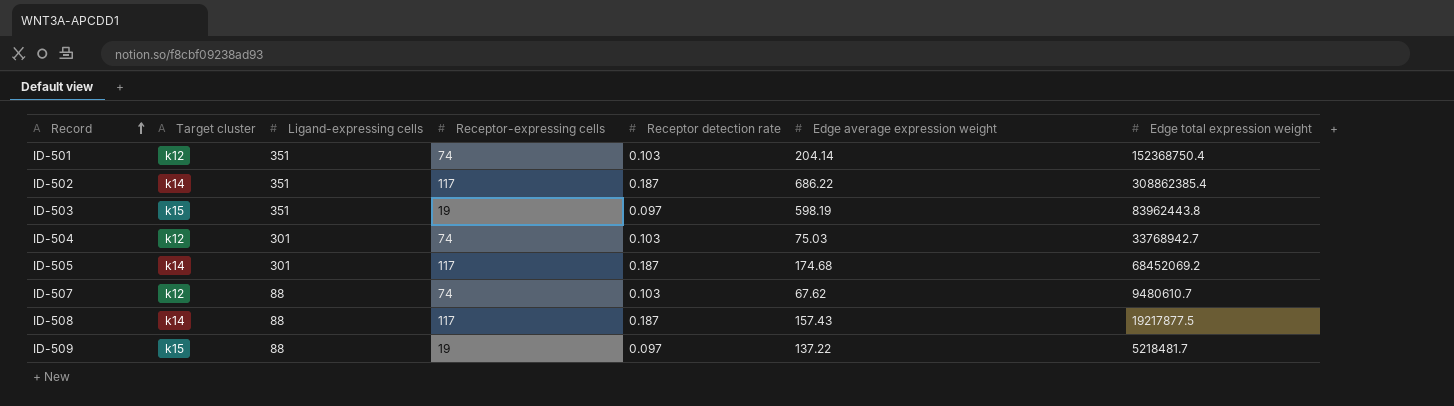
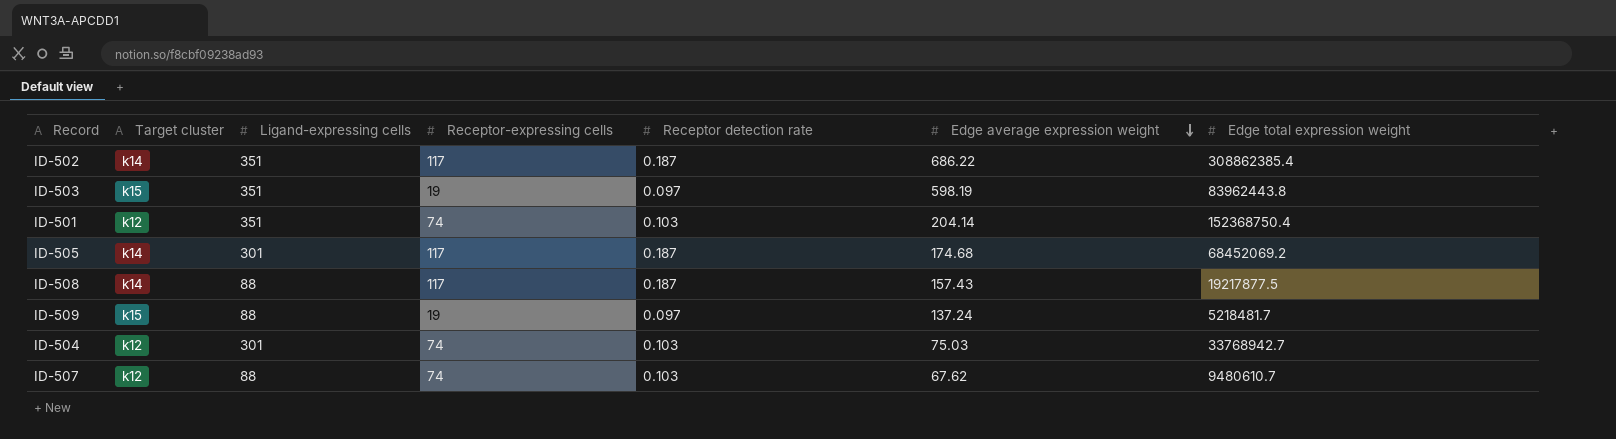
row order: Record ascending -> Edge average expression weight descending
ID-509 | Edge average expression weight: 137.22 -> 137.24

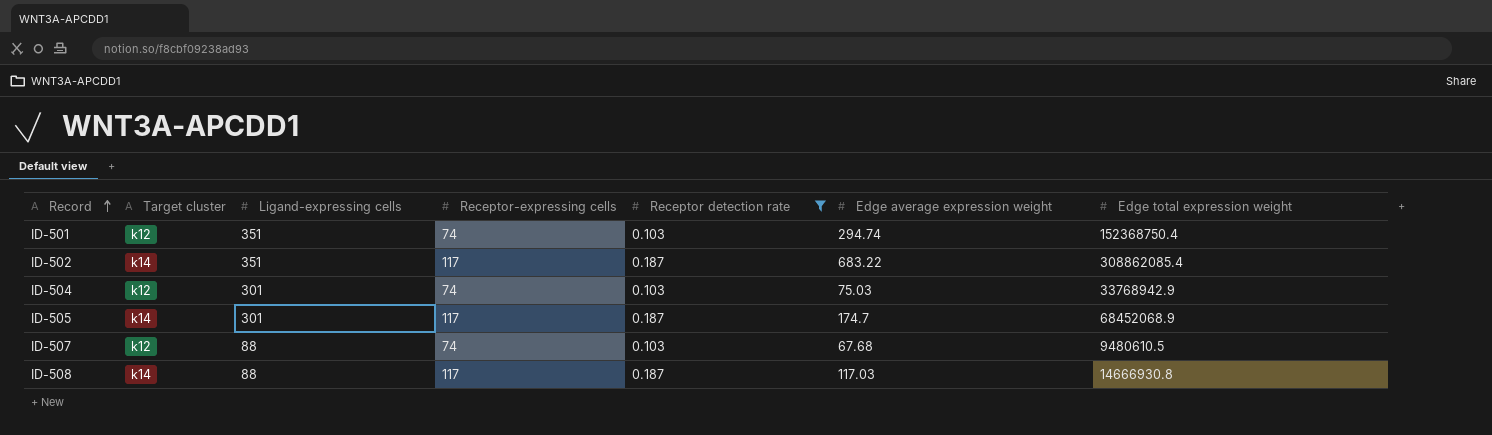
filter: none -> Receptor detection rate != 0.097
row order: Edge average expression weight descending -> Record ascending
ID-501 | Edge average expression weight: 204.14 -> 294.74
ID-502 | Edge average expression weight: 686.22 -> 683.22
ID-502 | Edge total expression weight: 308862385.4 -> 308862085.4
ID-504 | Edge total expression weight: 33768942.7 -> 33768942.9
ID-505 | Edge average expression weight: 174.68 -> 174.7
ID-505 | Edge total expression weight: 68452069.2 -> 68452068.9
ID-507 | Edge average expression weight: 67.62 -> 67.68
ID-507 | Edge total expression weight: 9480610.7 -> 9480610.5
ID-508 | Edge average expression weight: 157.43 -> 117.03
ID-508 | Edge total expression weight: 19217877.5 -> 14666930.8

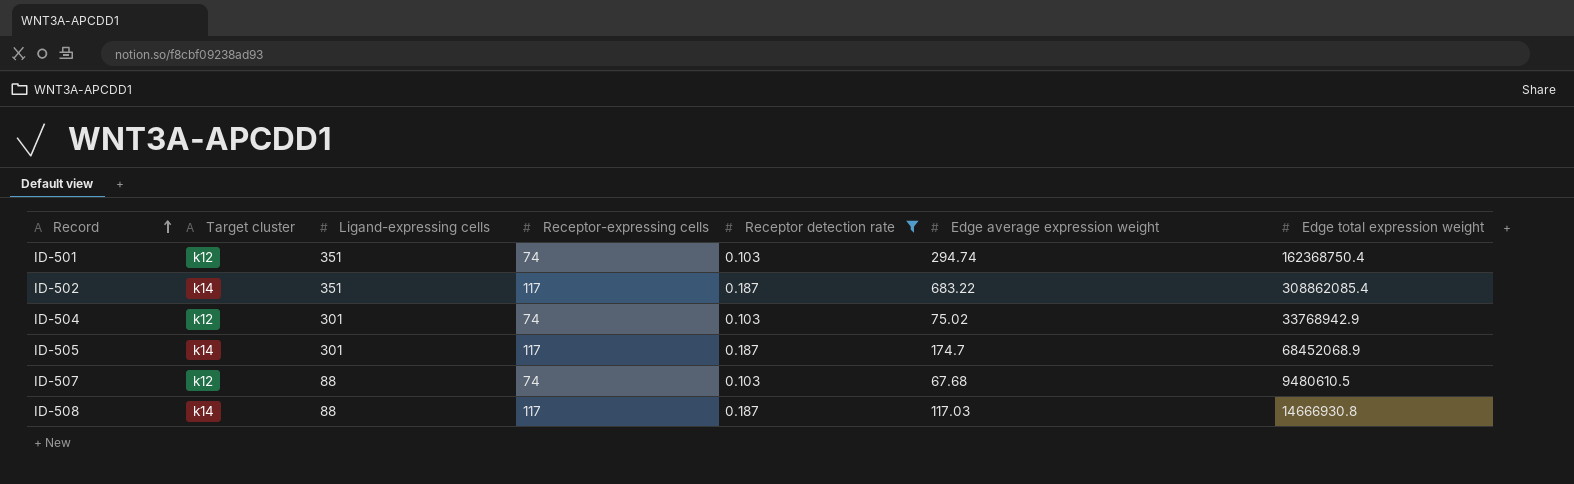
ID-501 | Edge total expression weight: 152368750.4 -> 162368750.4
ID-504 | Edge average expression weight: 75.03 -> 75.02

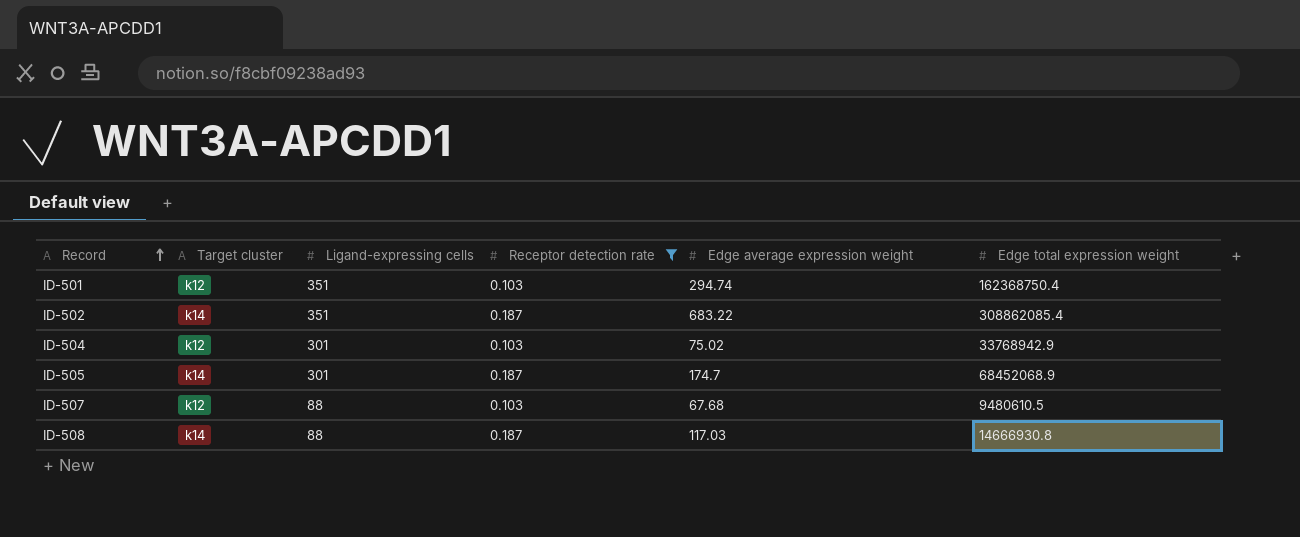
column Receptor-expressing cells | position: 4 -> none

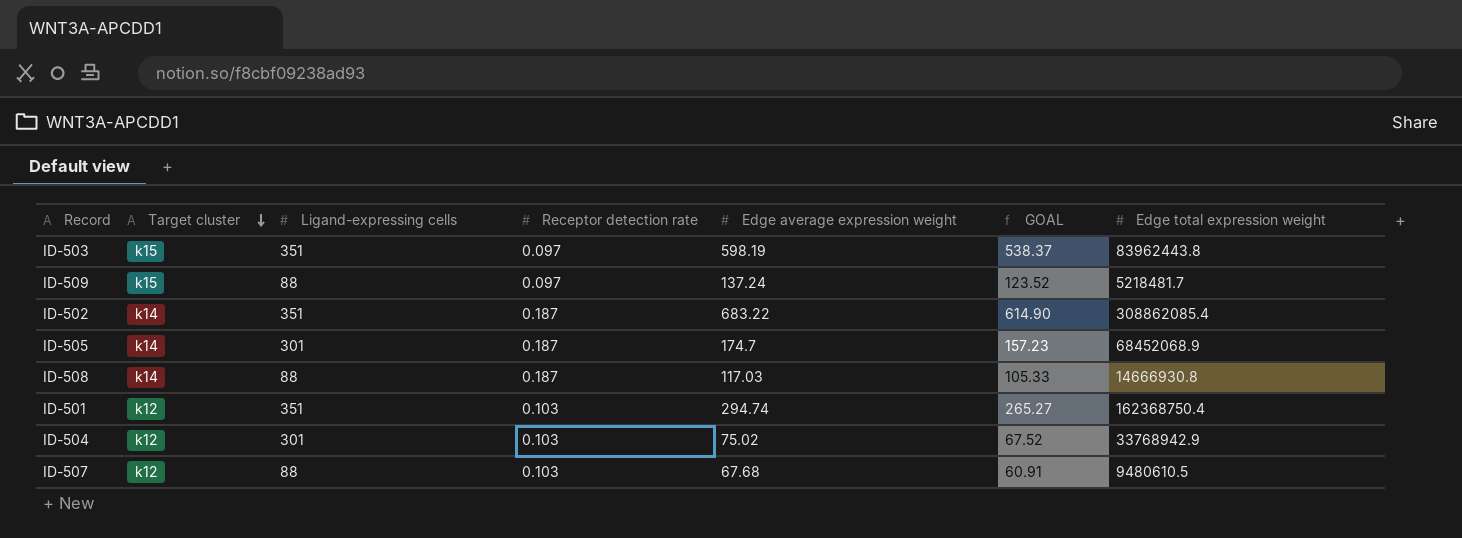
filter: Receptor detection rate != 0.097 -> none
row order: Record ascending -> Target cluster descending
column GOAL | formula: none -> [Edge average expression weight] * 0.9

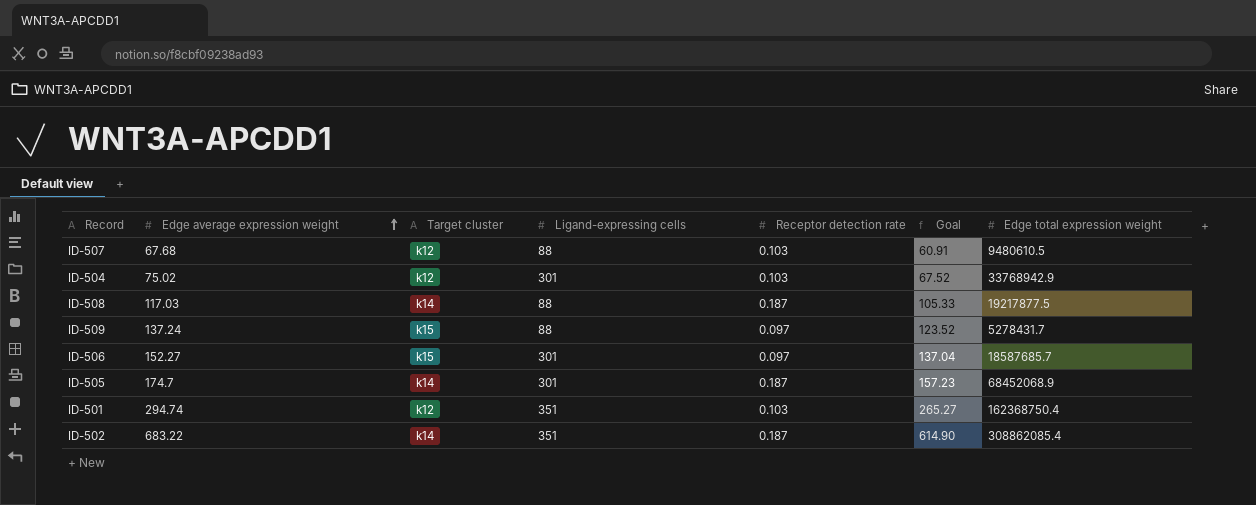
row order: Target cluster descending -> Edge average expression weight ascending
column Edge average expression weight | position: 5 -> 2
column name: GOAL -> Goal
row ID-503: k15 | 351 | 0.097 | 598.19 | 538.37 | 83962443.8 -> none
ID-508 | Edge total expression weight: 14666930.8 -> 19217877.5
ID-509 | Edge total expression weight: 5218481.7 -> 5278431.7
row ID-506: none -> 152.27 | k15 | 301 | 0.097 | 137.04 | 18587685.7

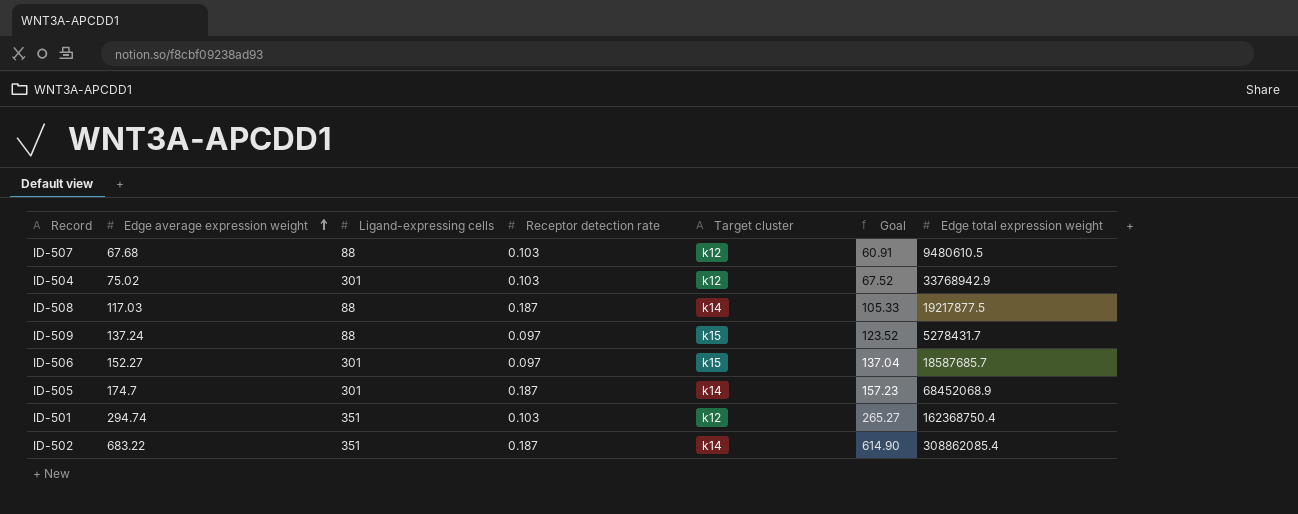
column Target cluster | position: 3 -> 5

